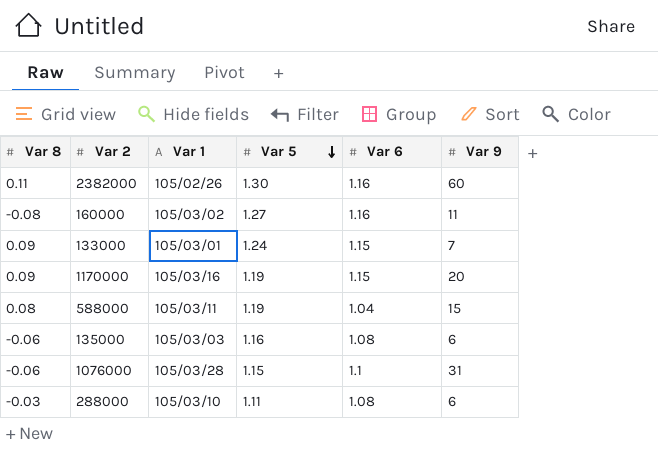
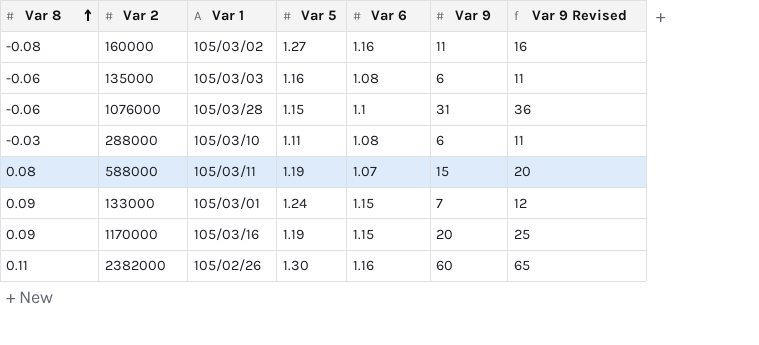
row order: Var 5 descending -> Var 8 ascending
column Var 9 Revised | formula: none -> [Var 9] + 5
588000 | Var 6: 1.04 -> 1.07

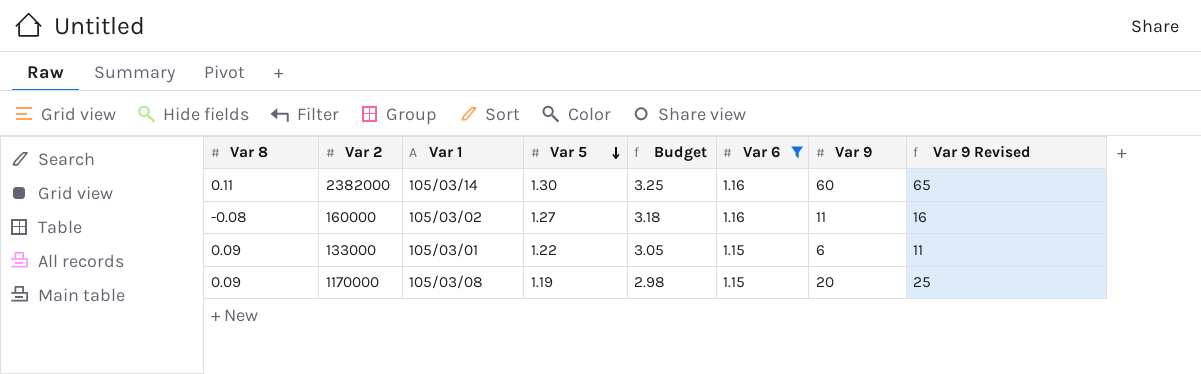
filter: none -> Var 6 >= 1.15
row order: Var 8 ascending -> Var 5 descending
column Budget | formula: none -> [Var 5] * 2.5
2382000 | Var 1: 105/02/26 -> 105/03/14
133000 | Var 5: 1.24 -> 1.22
133000 | Var 9: 7 -> 6
133000 | Var 9 Revised: 12 -> 11
1170000 | Var 1: 105/03/16 -> 105/03/08

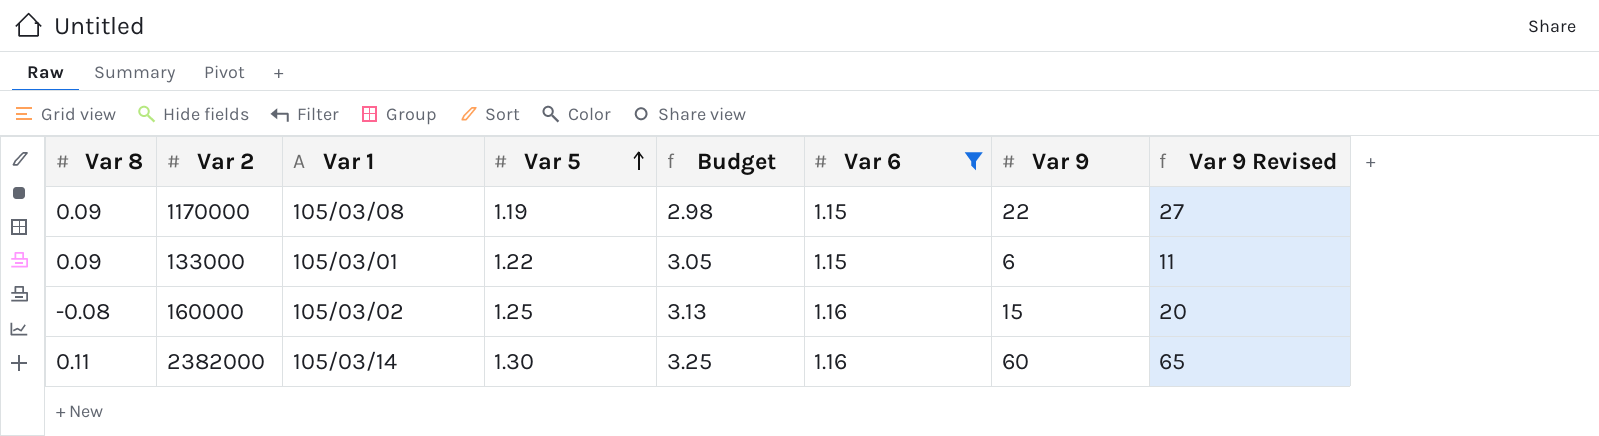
row order: Var 5 descending -> Var 5 ascending
1170000 | Var 9: 20 -> 22
1170000 | Var 9 Revised: 25 -> 27
160000 | Var 5: 1.27 -> 1.25
160000 | Budget: 3.18 -> 3.13
160000 | Var 9: 11 -> 15
160000 | Var 9 Revised: 16 -> 20

